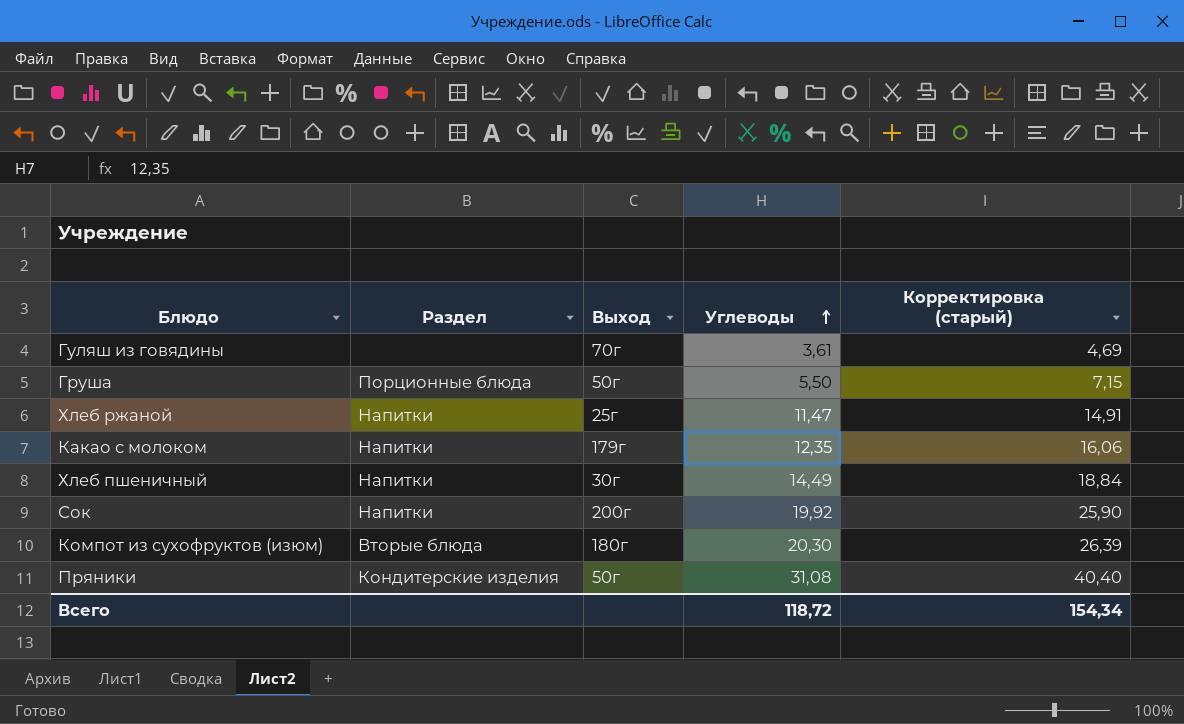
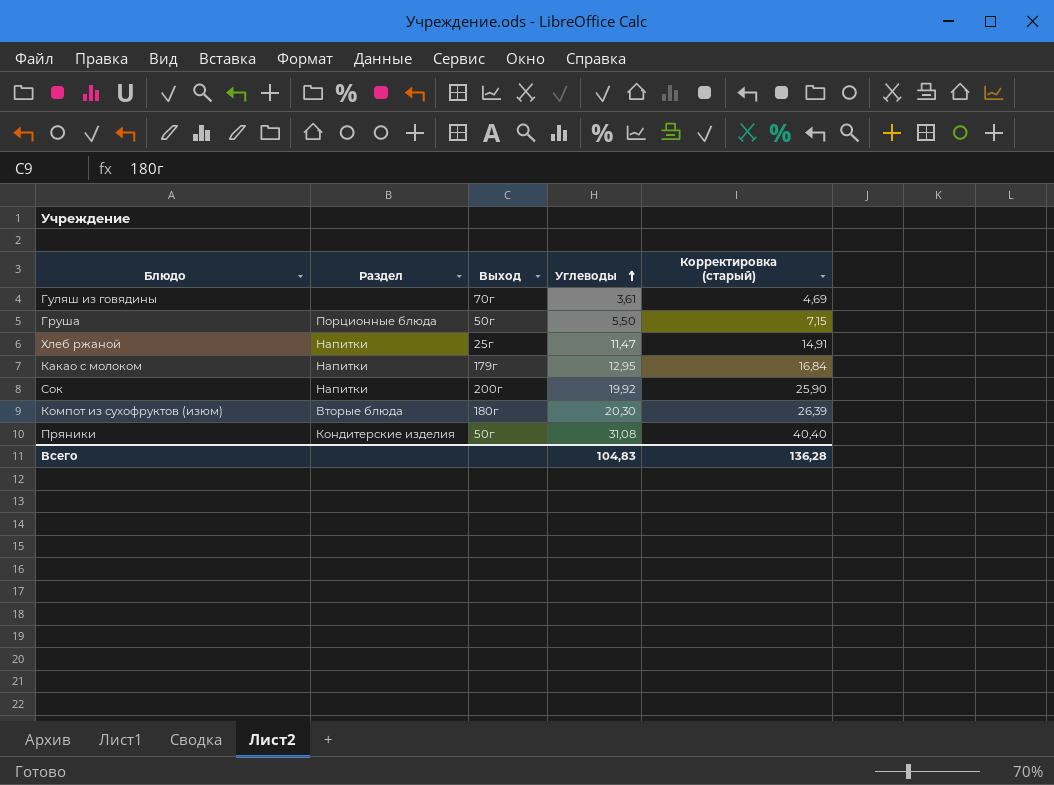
row Хлеб пшеничный: Напитки | 30г | 14,49 | 18,84 -> none
Какао с молоком | Углеводы: 12,35 -> 12,95
Какао с молоком | Корректировка (старый): 16,06 -> 16,84
Всего | Углеводы: 118,72 -> 104,83
Всего | Корректировка (старый): 154,34 -> 136,28

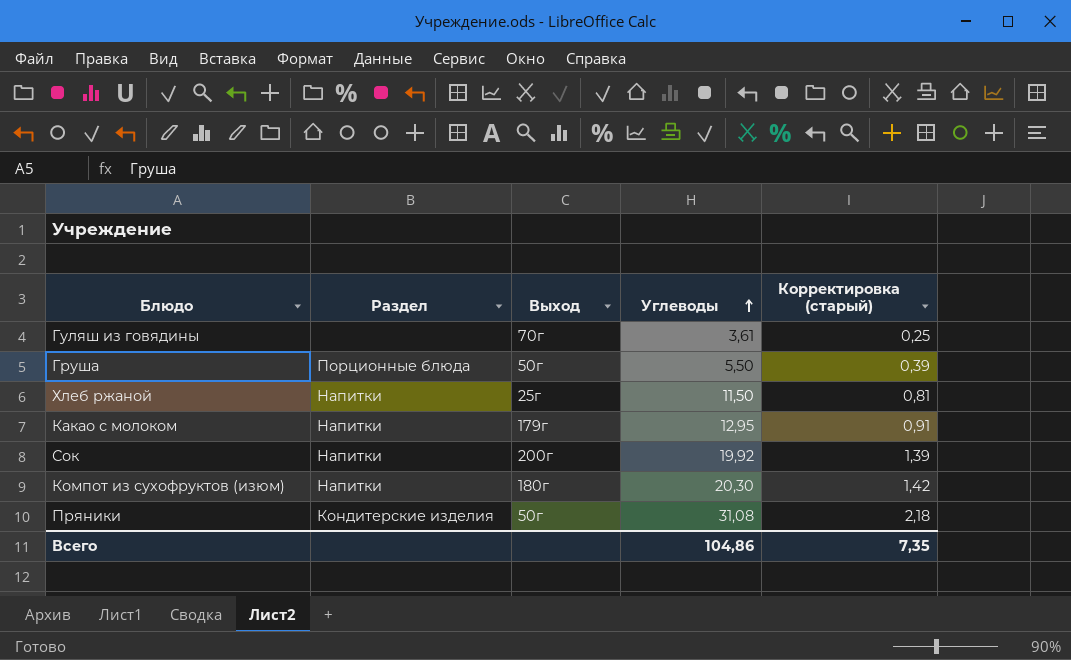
column Корректировка (старый) | formula: [Углеводы] * 1,3 -> [Углеводы] * 0,07
Хлеб ржаной | Углеводы: 11,47 -> 11,50
Компот из сухофруктов (изюм) | Раздел: Вторые блюда -> Напитки
Всего | Углеводы: 104,83 -> 104,86
Всего | Корректировка (старый): 136,28 -> 7,35

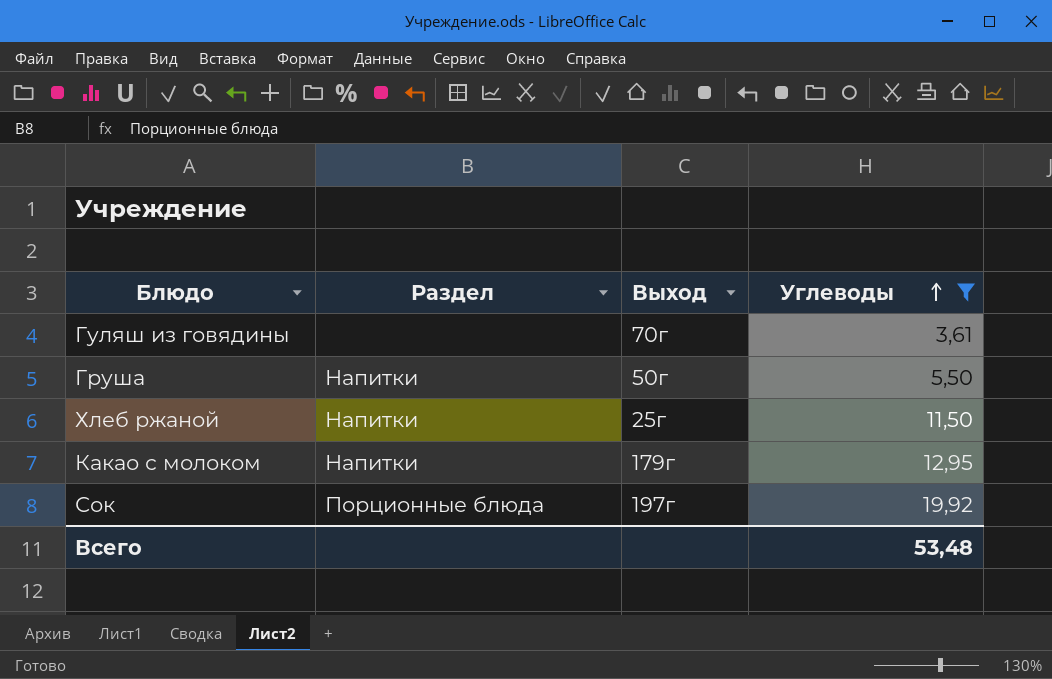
filter: none -> Углеводы <= 19,92
column Корректировка (старый) | formula: [Углеводы] * 0,07 -> none
Груша | Раздел: Порционные блюда -> Напитки
Сок | Раздел: Напитки -> Порционные блюда
Сок | Выход: 200г -> 197г
Всего | Углеводы: 104,86 -> 53,48

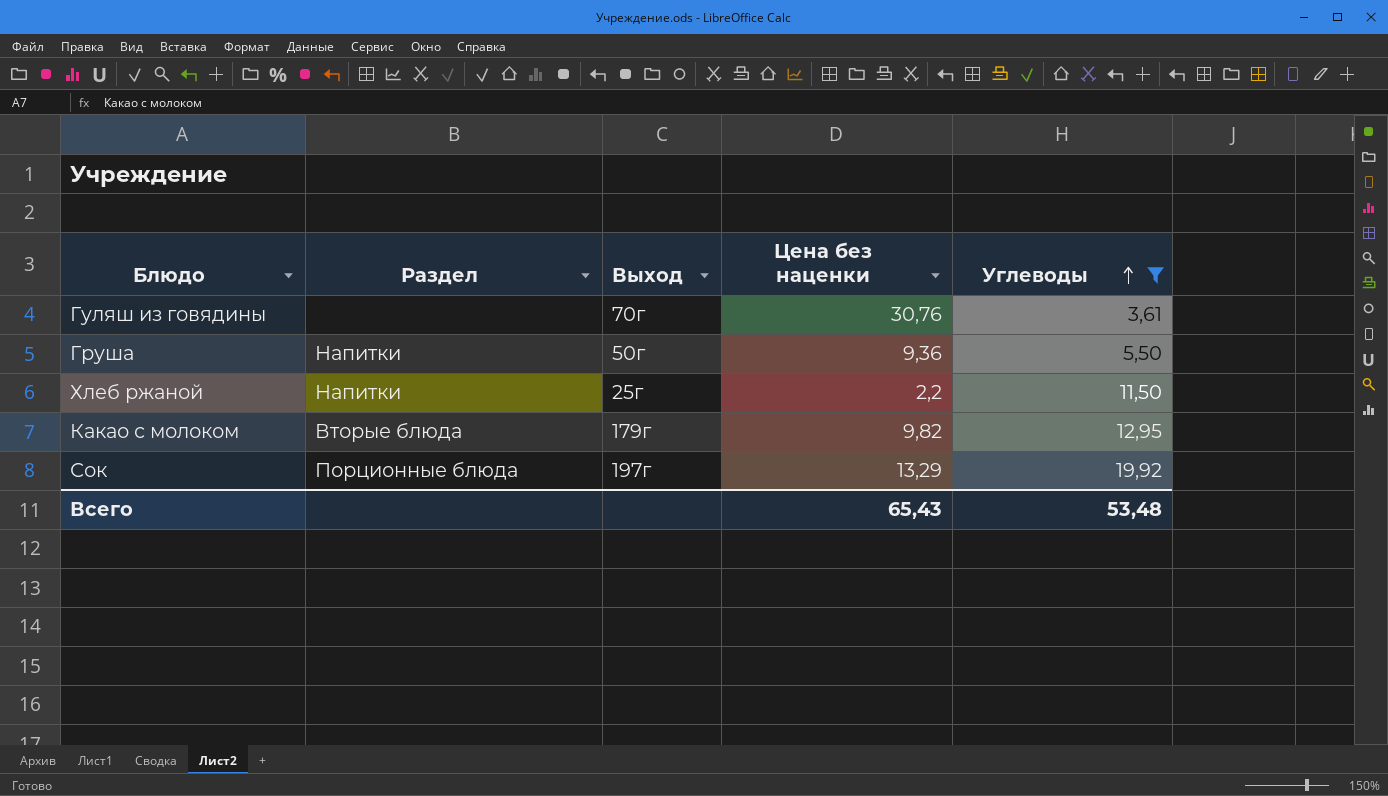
column Цена без наценки | position: none -> 4
Какао с молоком | Раздел: Напитки -> Вторые блюда

